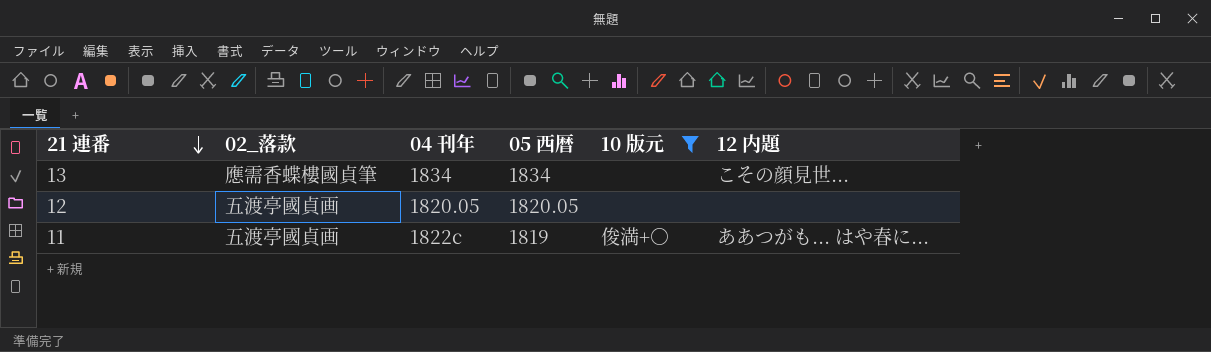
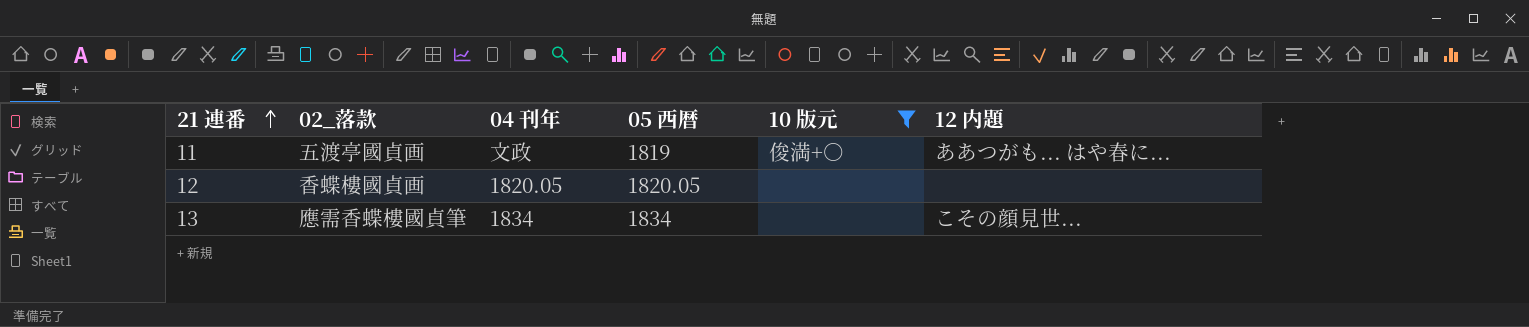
row order: 21 連番 descending -> 21 連番 ascending
11 | 04 刊年: 1822c -> 文政
12 | 02_落款: 五渡亭國貞画 -> 香蝶樓國貞画

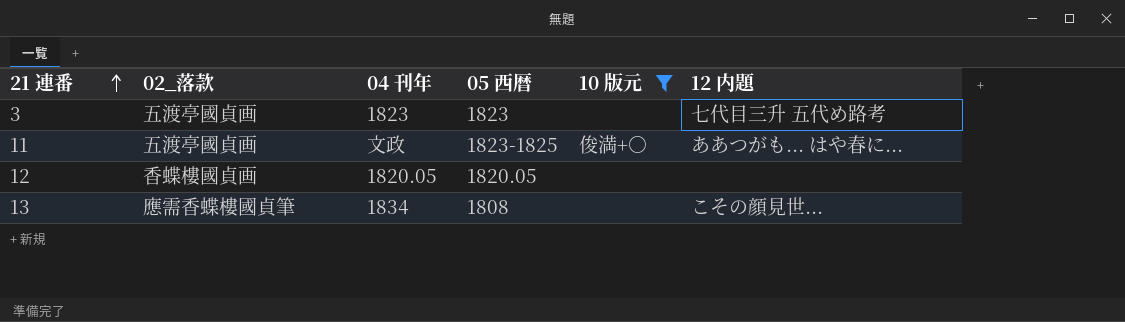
row 3: none -> 五渡亭國貞画 | 1823 | 1823 | none | 七代目三升 五代め路考
11 | 05 西暦: 1819 -> 1823-1825
13 | 05 西暦: 1834 -> 1808

